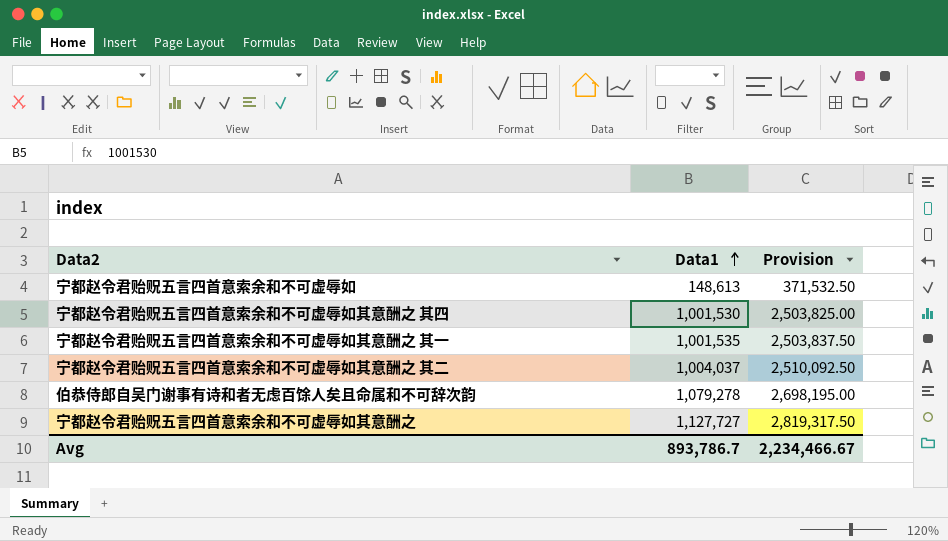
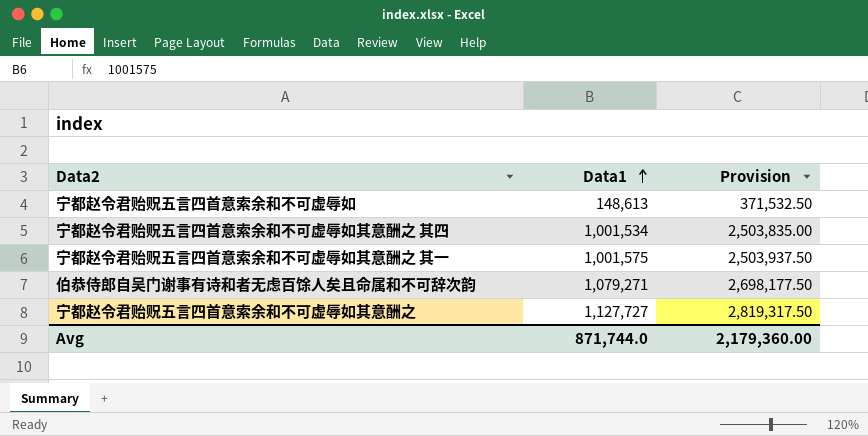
row 宁都赵令君贻贶五言四首意索余和不可虚辱如其意酬之 其二: 1,004,037 | 2,510,092.50 -> none
宁都赵令君贻贶五言四首意索余和不可虚辱如其意酬之 其四 | Data1: 1,001,530 -> 1,001,534
宁都赵令君贻贶五言四首意索余和不可虚辱如其意酬之 其四 | Provision: 2,503,825.00 -> 2,503,835.00
宁都赵令君贻贶五言四首意索余和不可虚辱如其意酬之 其一 | Data1: 1,001,535 -> 1,001,575
宁都赵令君贻贶五言四首意索余和不可虚辱如其意酬之 其一 | Provision: 2,503,837.50 -> 2,503,937.50
伯恭侍郎自吴门谢事有诗和者无虑百馀人矣且命属和不可辞次韵 | Data1: 1,079,278 -> 1,079,271
伯恭侍郎自吴门谢事有诗和者无虑百馀人矣且命属和不可辞次韵 | Provision: 2,698,195.00 -> 2,698,177.50
Avg | Data1: 893,786.7 -> 871,744.0
Avg | Provision: 2,234,466.67 -> 2,179,360.00

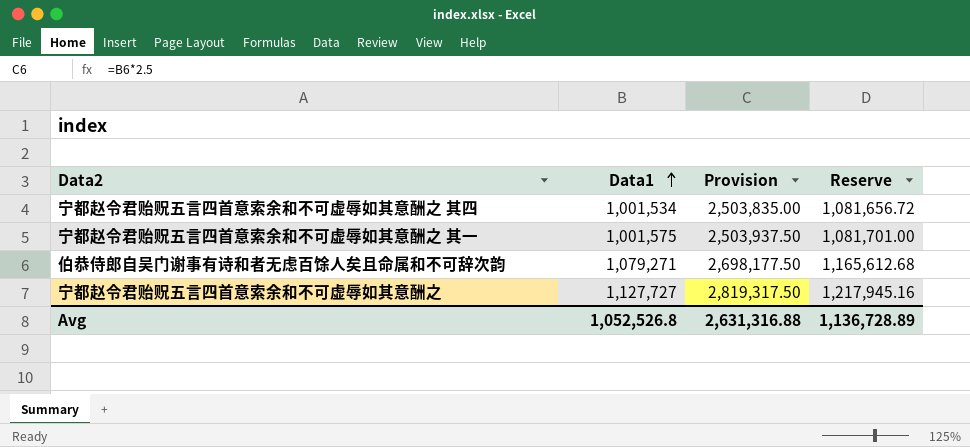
column Reserve | formula: none -> [Data1] * 1.08
row 宁都赵令君贻贶五言四首意索余和不可虚辱如: 148,613 | 371,532.50 -> none
Avg | Data1: 871,744.0 -> 1,052,526.8
Avg | Provision: 2,179,360.00 -> 2,631,316.88

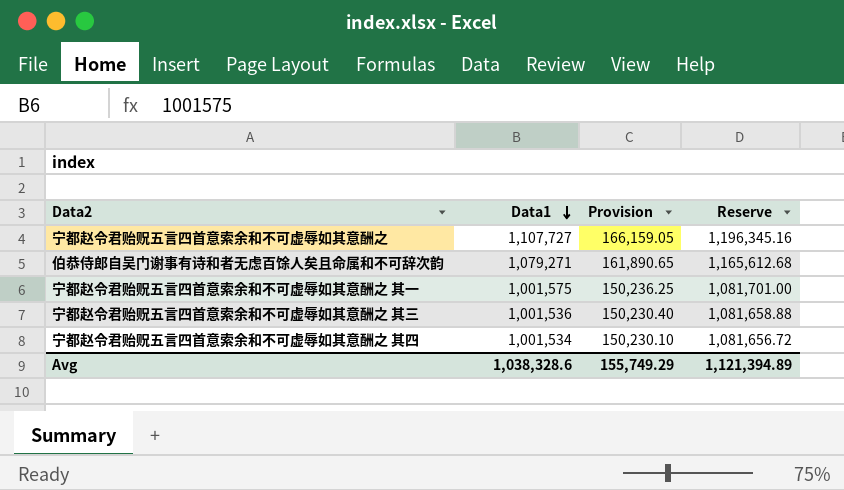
row order: Data1 ascending -> Data1 descending
column Provision | formula: [Data1] * 2.5 -> [Data1] * 0.15
宁都赵令君贻贶五言四首意索余和不可虚辱如其意酬之 | Data1: 1,127,727 -> 1,107,727
宁都赵令君贻贶五言四首意索余和不可虚辱如其意酬之 | Reserve: 1,217,945.16 -> 1,196,345.16
row 宁都赵令君贻贶五言四首意索余和不可虚辱如其意酬之 其三: none -> 1,001,536 | 150,230.40 | 1,081,658.88
Avg | Data1: 1,052,526.8 -> 1,038,328.6
Avg | Provision: 2,631,316.88 -> 155,749.29
Avg | Reserve: 1,136,728.89 -> 1,121,394.89

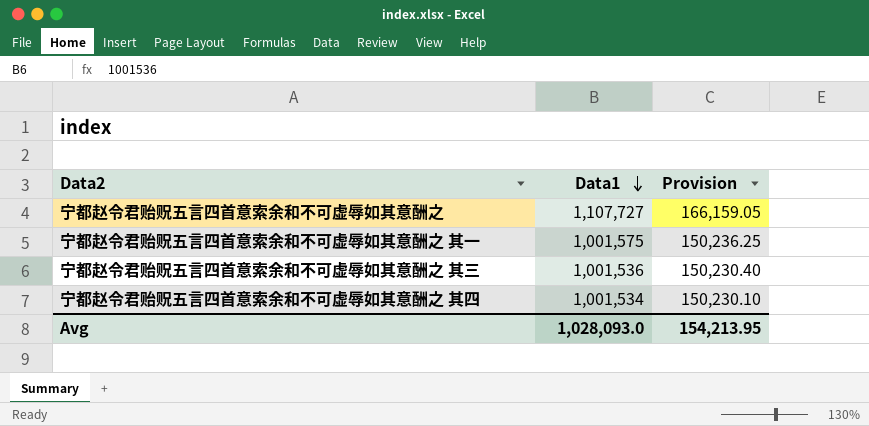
column Reserve | formula: [Data1] * 1.08 -> none
row 伯恭侍郎自吴门谢事有诗和者无虑百馀人矣且命属和不可辞次韵: 1,079,271 | 161,890.65 | 1,165,612.68 -> none
Avg | Data1: 1,038,328.6 -> 1,028,093.0
Avg | Provision: 155,749.29 -> 154,213.95

